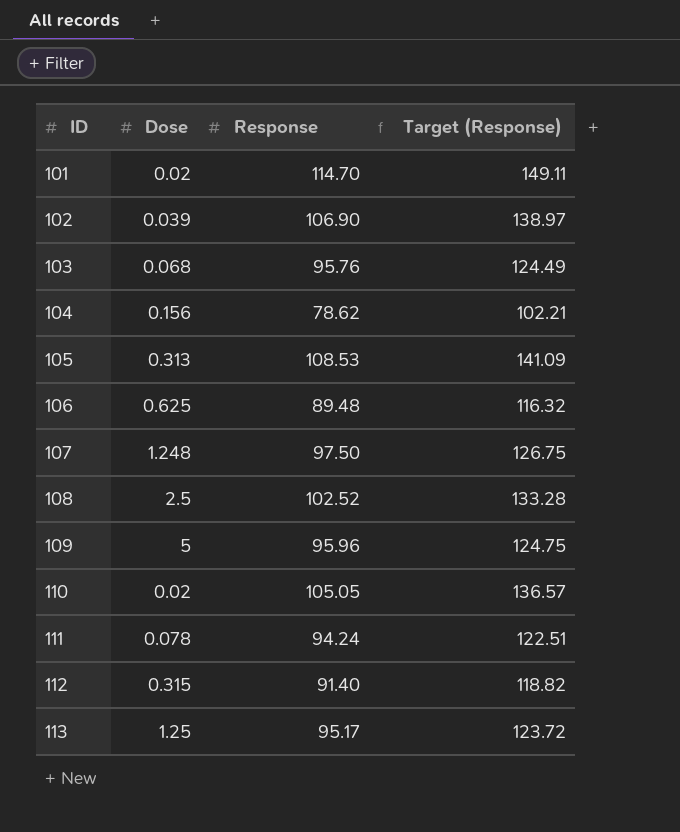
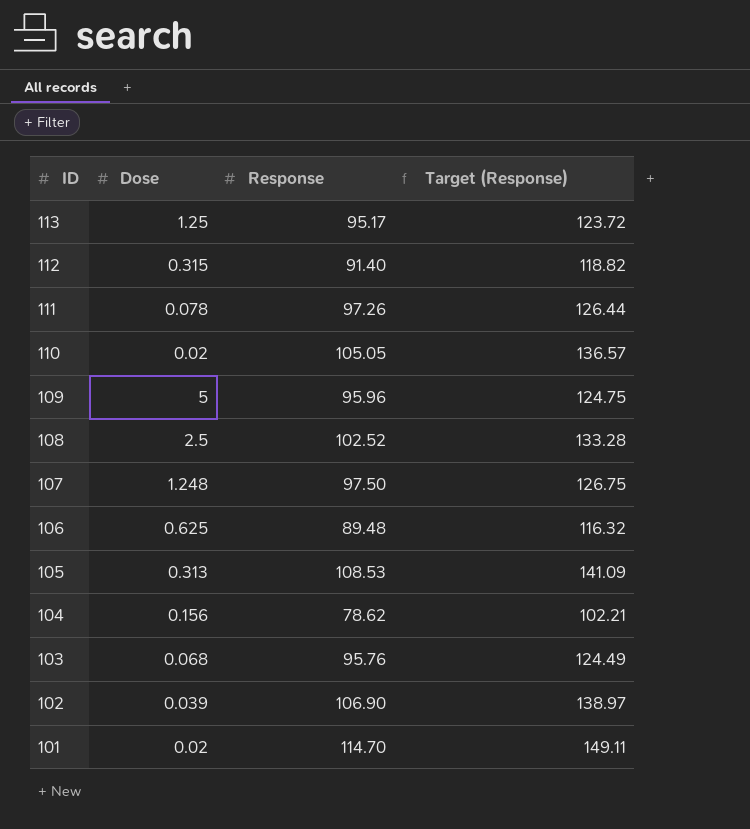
row order: ID ascending -> ID descending
111 | Response: 94.24 -> 97.26
111 | Target (Response): 122.51 -> 126.44

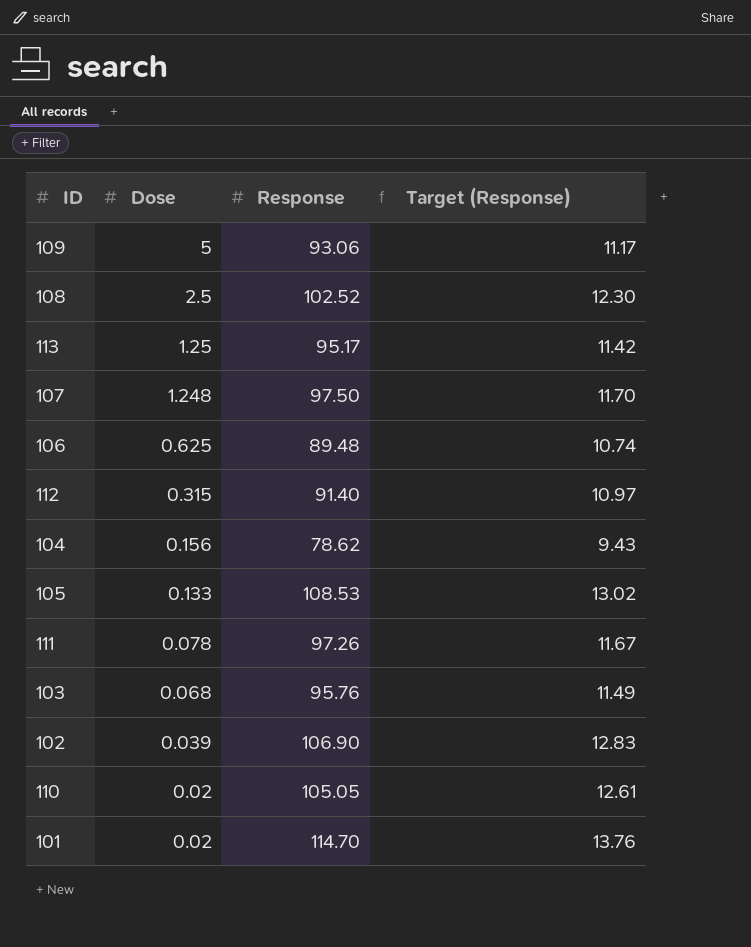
row order: ID descending -> Dose descending
column Target (Response) | formula: [Response] * 1.3 -> [Response] * 0.12
109 | Response: 95.96 -> 93.06
105 | Dose: 0.313 -> 0.133

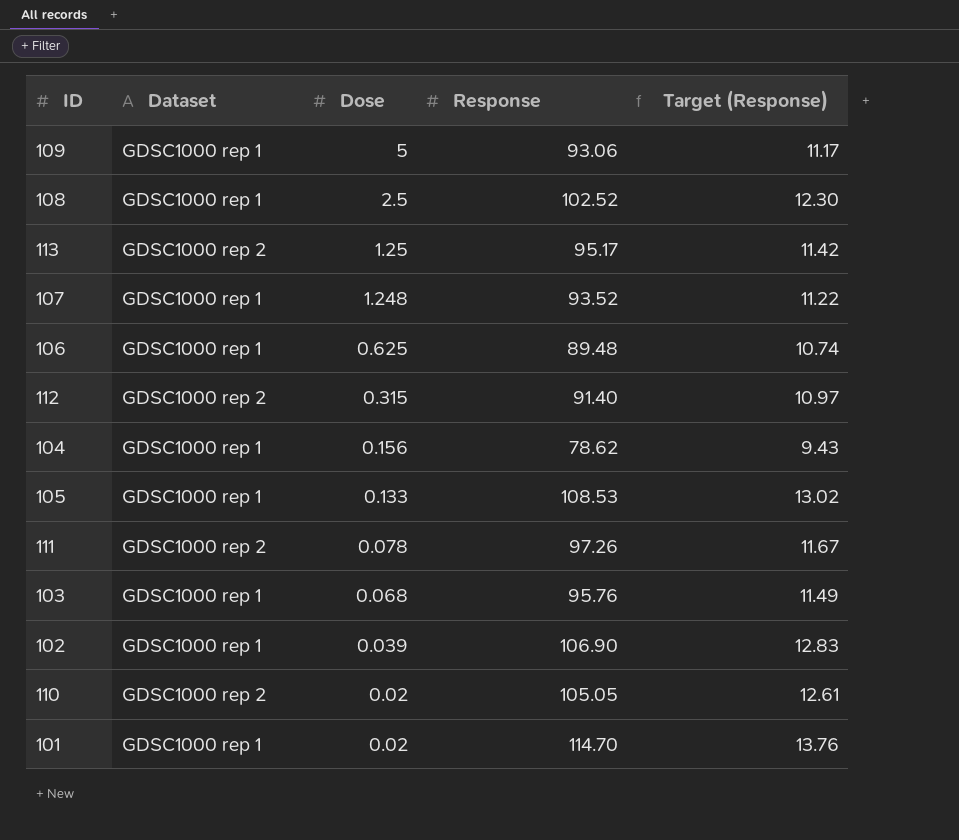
column Dataset | position: none -> 2
107 | Response: 97.50 -> 93.52
107 | Target (Response): 11.70 -> 11.22

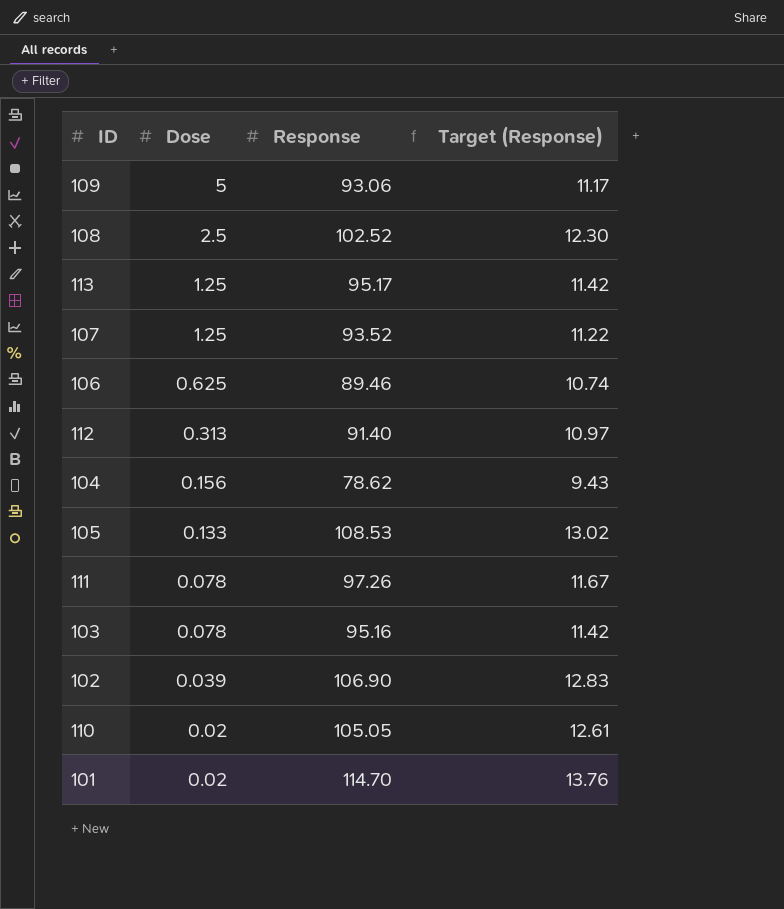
column Dataset | position: 2 -> none
107 | Dose: 1.248 -> 1.25
106 | Response: 89.48 -> 89.46
112 | Dose: 0.315 -> 0.313
103 | Dose: 0.068 -> 0.078
103 | Response: 95.76 -> 95.16
103 | Target (Response): 11.49 -> 11.42

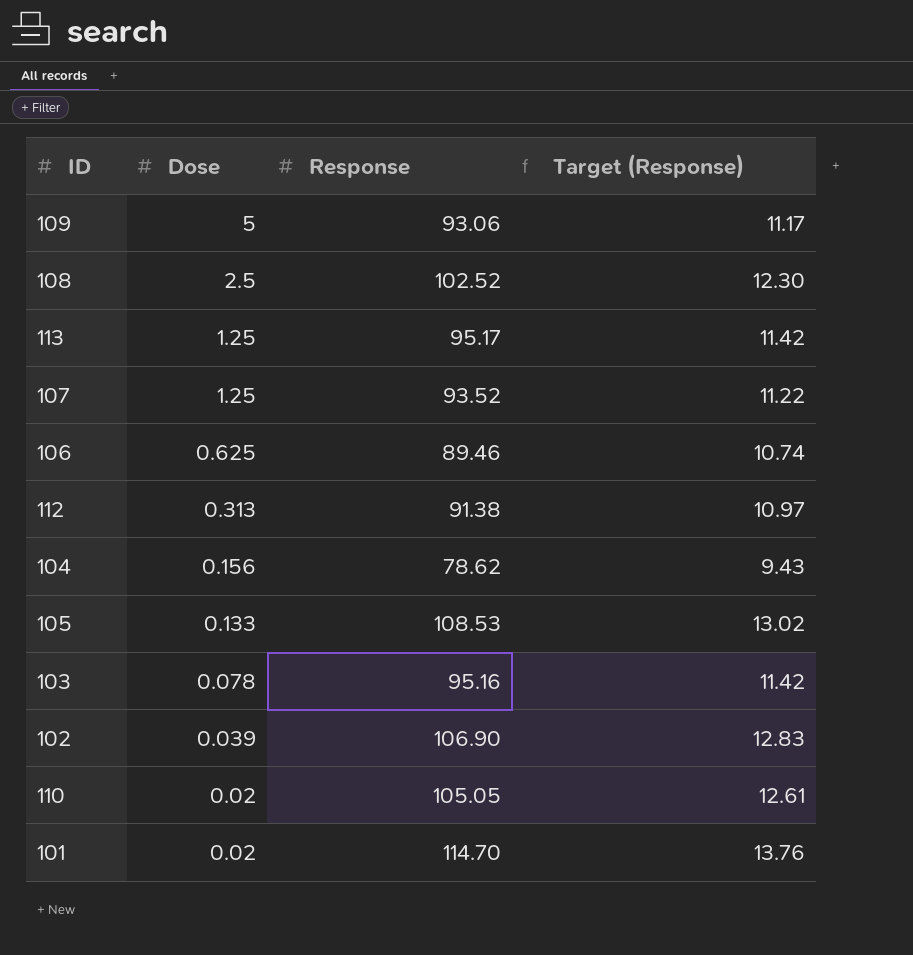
row 111: 0.078 | 97.26 | 11.67 -> none
112 | Response: 91.40 -> 91.38

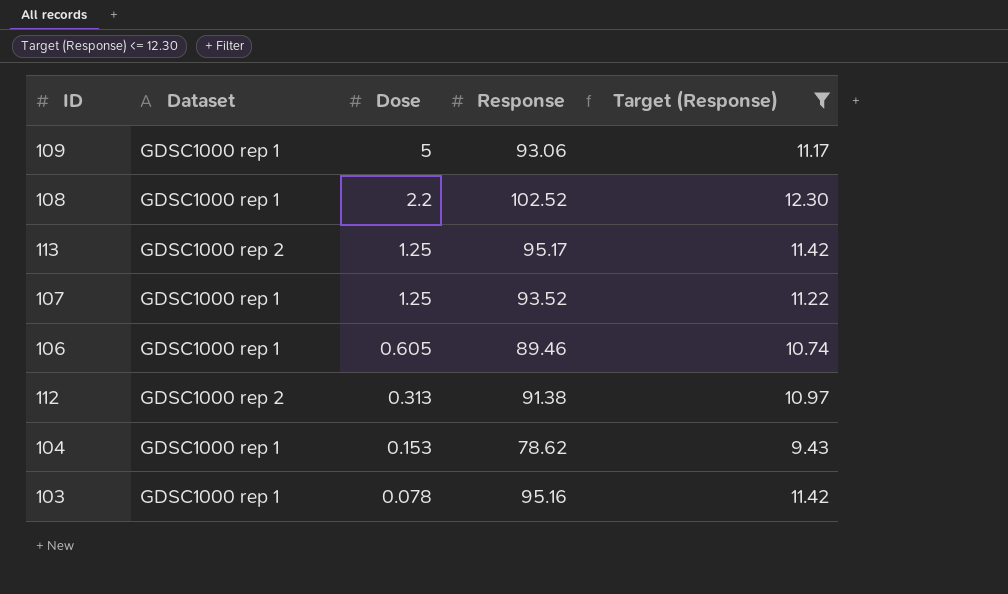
filter: none -> Target (Response) <= 12.30
column Dataset | position: none -> 2
108 | Dose: 2.5 -> 2.2
106 | Dose: 0.625 -> 0.605
104 | Dose: 0.156 -> 0.153

